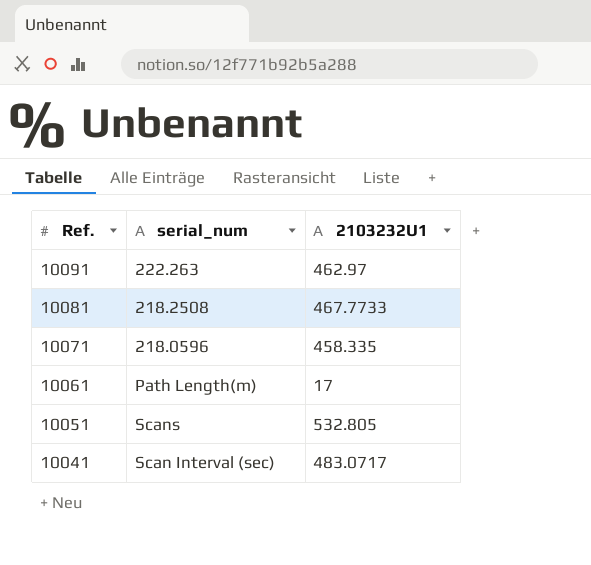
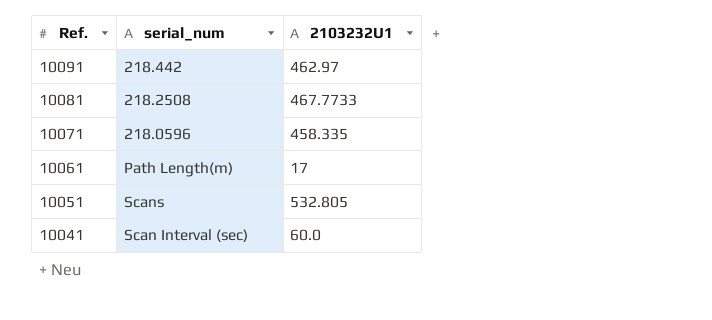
10091 | serial_num: 222.263 -> 218.442
10041 | 2103232U1: 483.0717 -> 60.0

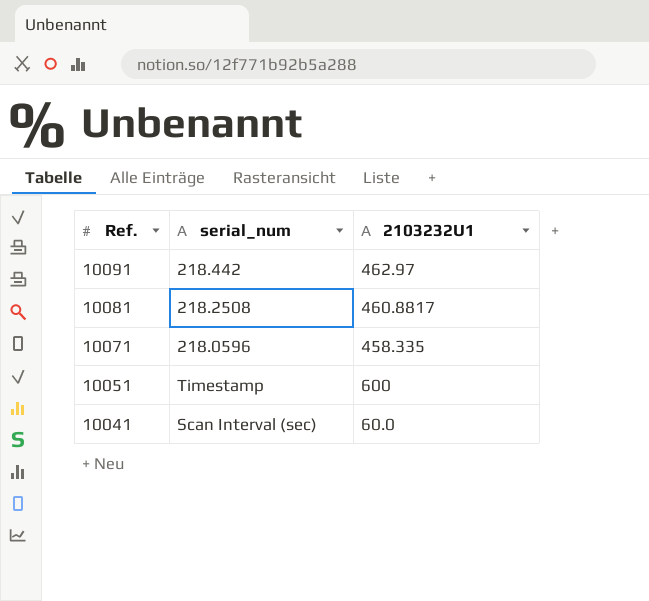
row 10061: Path Length(m) | 17 -> none
10081 | 2103232U1: 467.7733 -> 460.8817
10051 | serial_num: Scans -> Timestamp
10051 | 2103232U1: 532.805 -> 600

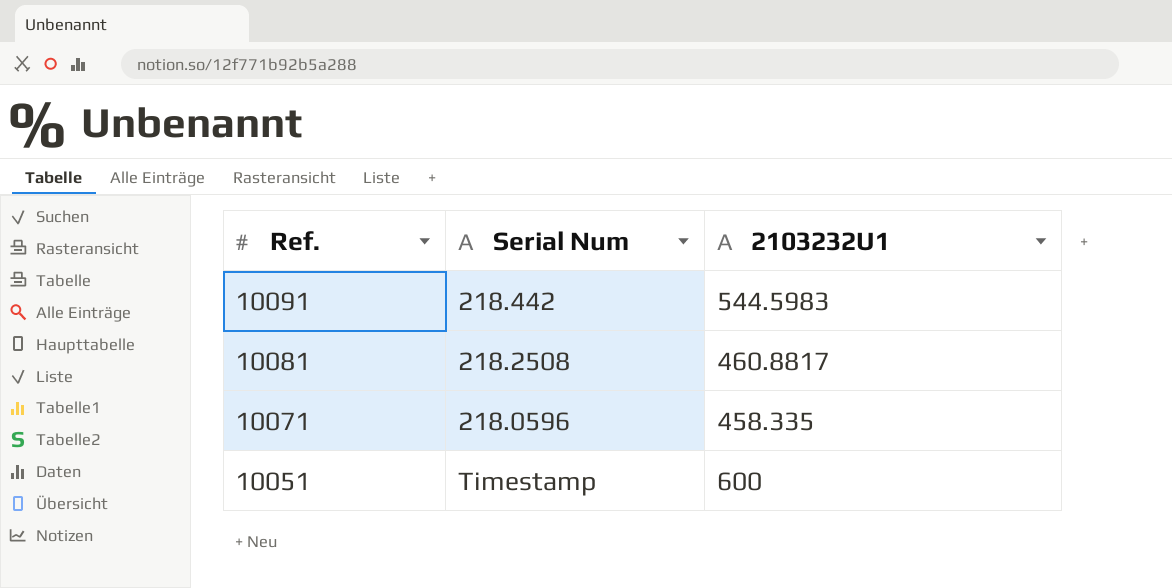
column name: serial_num -> Serial Num
row 10041: Scan Interval (sec) | 60.0 -> none
10091 | 2103232U1: 462.97 -> 544.5983

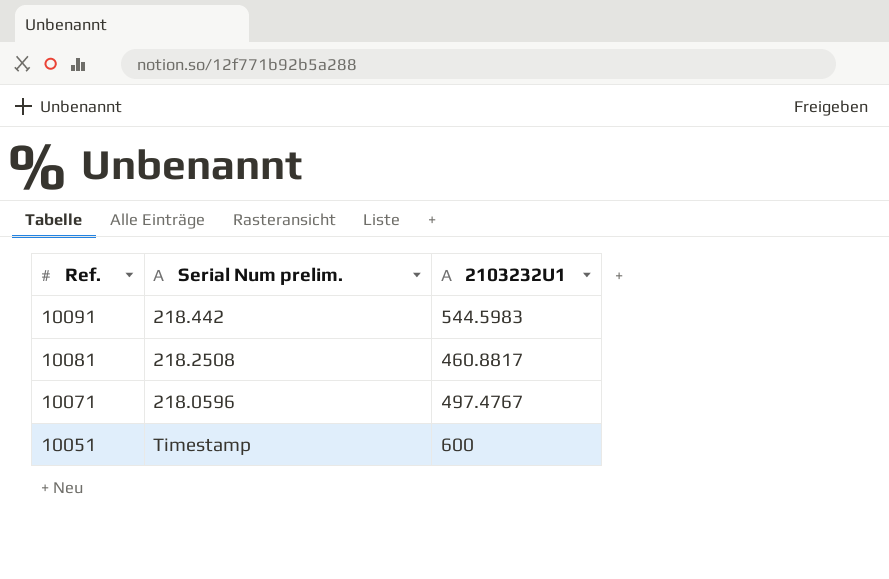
column name: Serial Num -> Serial Num prelim.
10071 | 2103232U1: 458.335 -> 497.4767

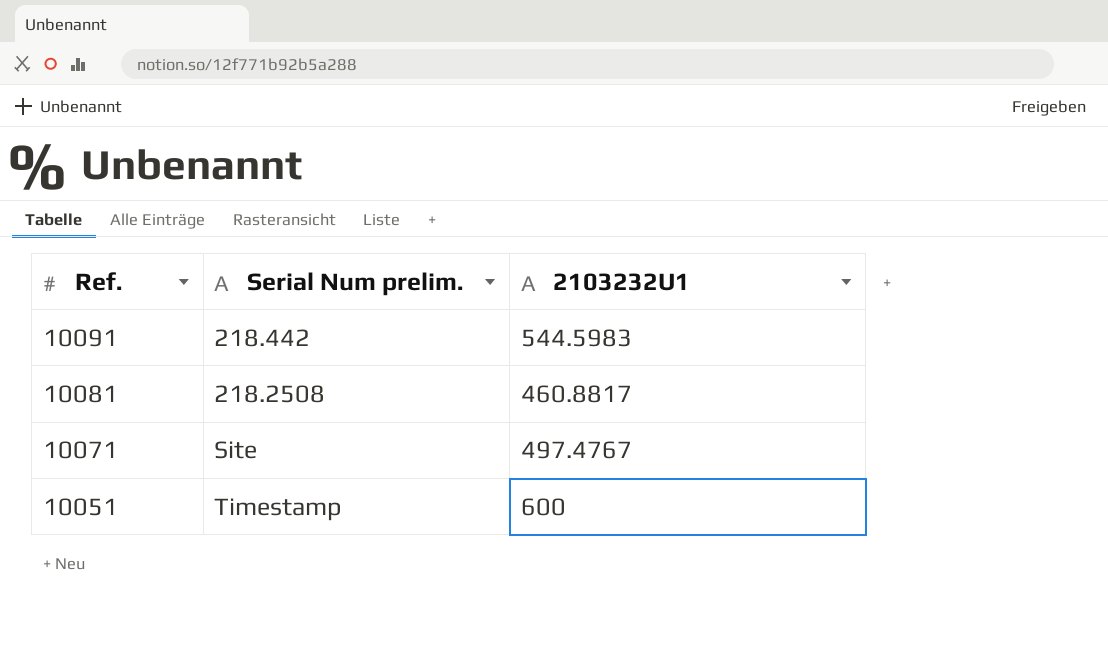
10071 | Serial Num prelim.: 218.0596 -> Site

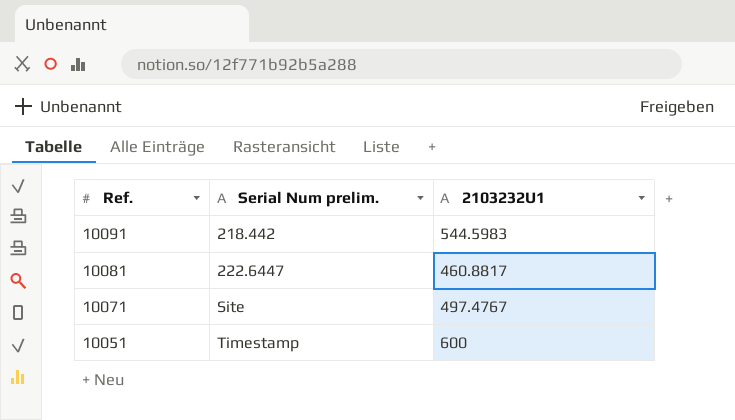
10081 | Serial Num prelim.: 218.2508 -> 222.6447

